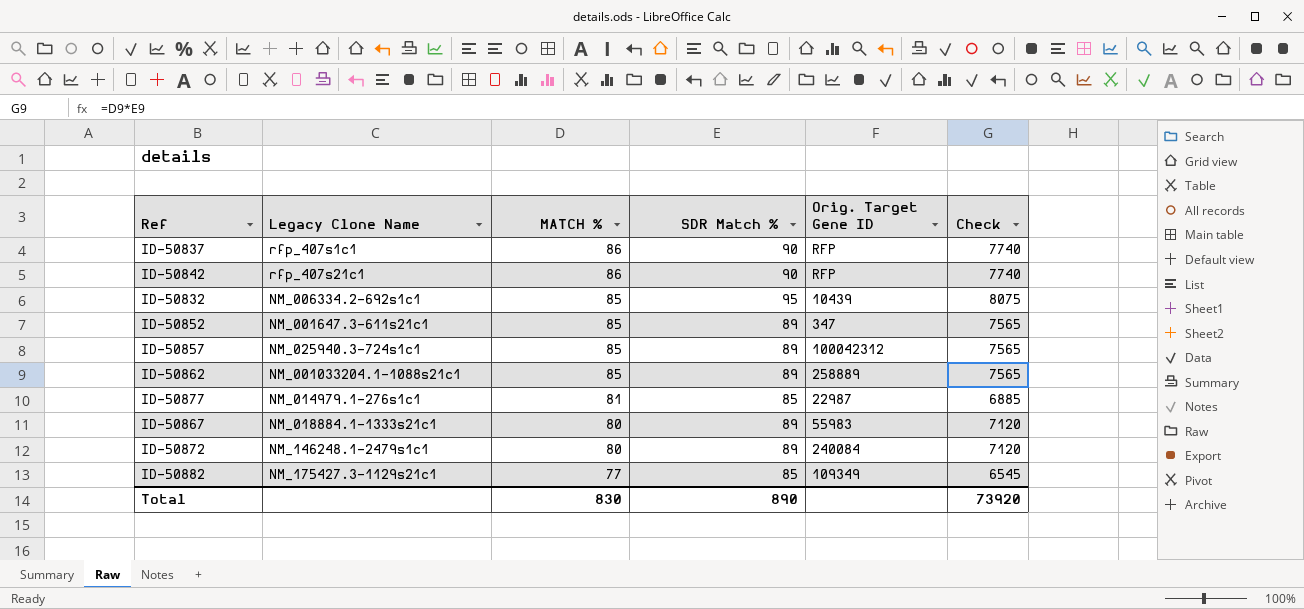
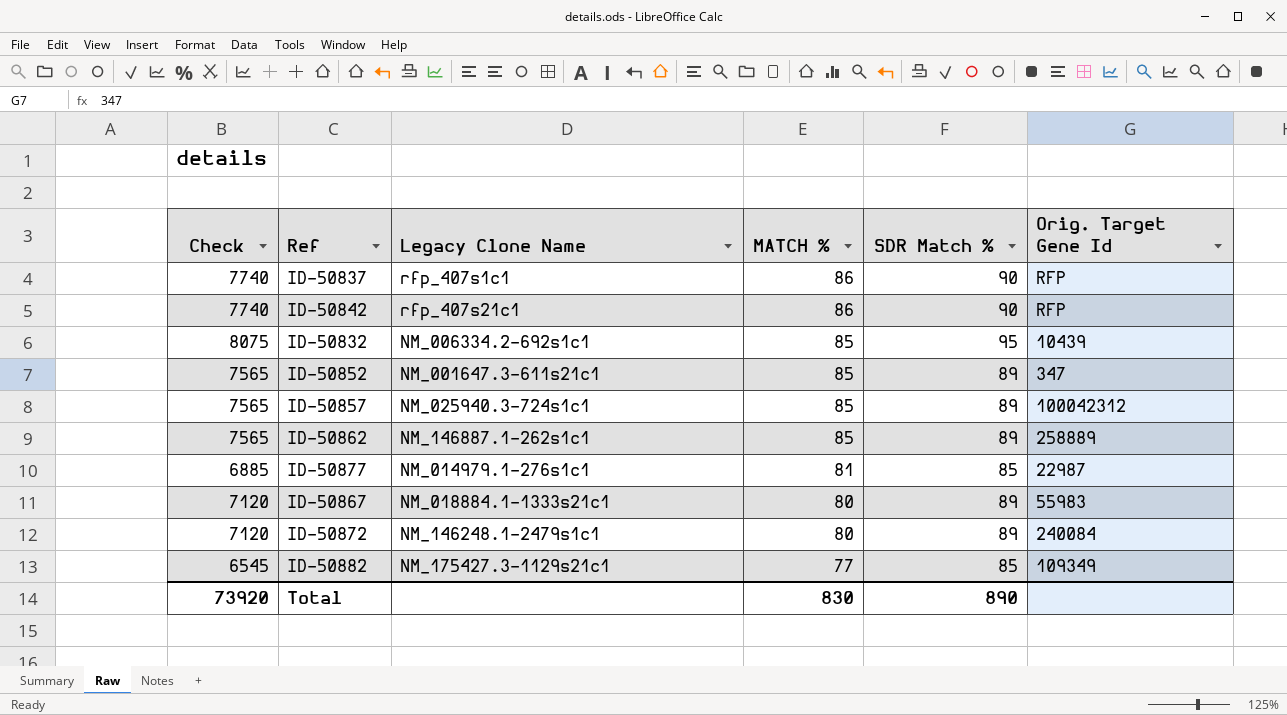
column Check | position: 6 -> 1
column name: Orig. Target Gene ID -> Orig. Target Gene Id
ID-50862 | Legacy Clone Name: NM_001033204.1-1088s21c1 -> NM_146887.1-262s1c1

